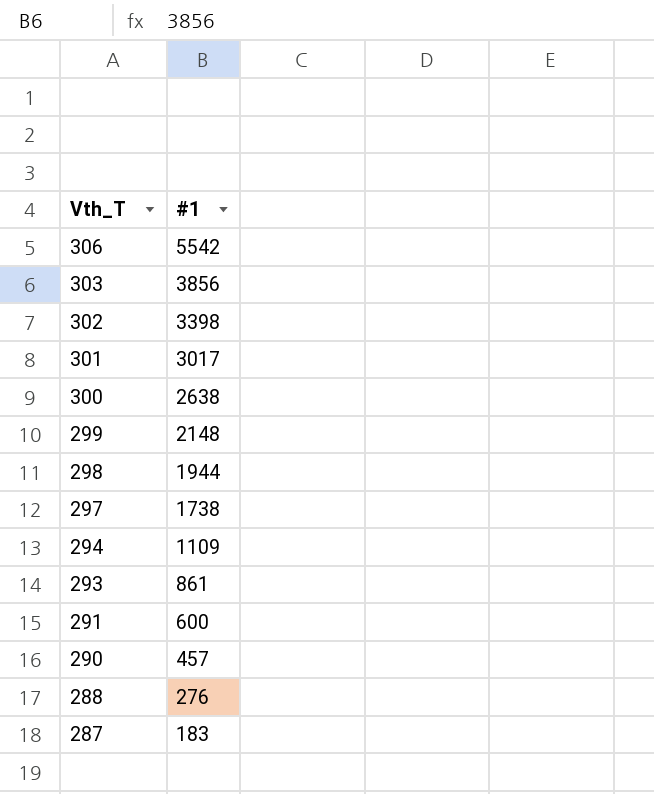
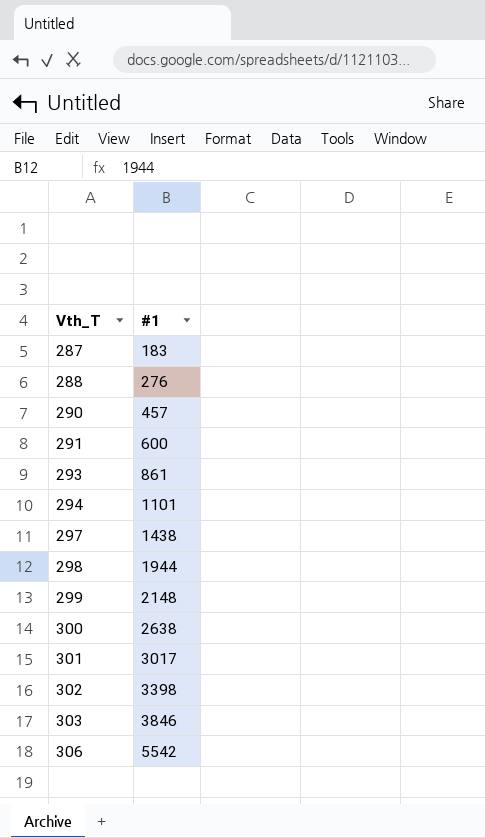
row order: Vth_T descending -> Vth_T ascending
294 | #1: 1109 -> 1101
297 | #1: 1738 -> 1438
303 | #1: 3856 -> 3846

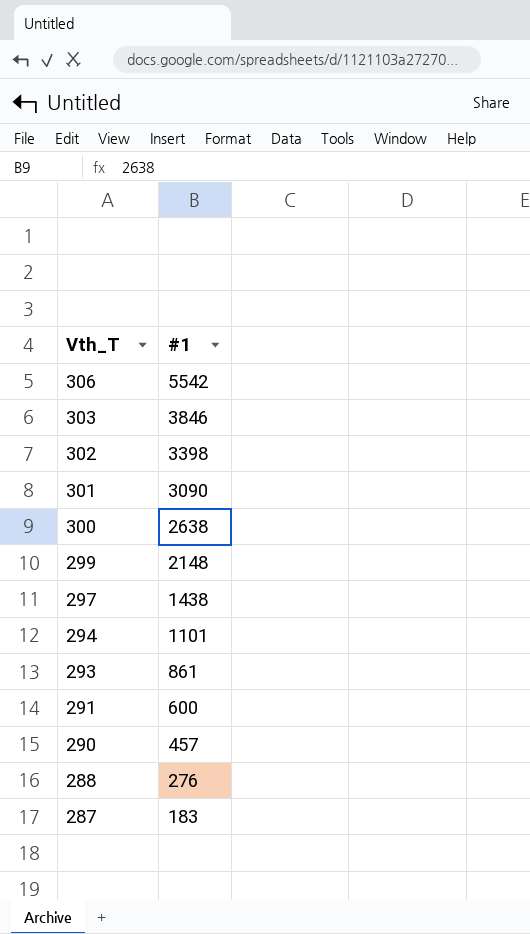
row order: Vth_T ascending -> Vth_T descending
row 298: 1944 -> none
301 | #1: 3017 -> 3090

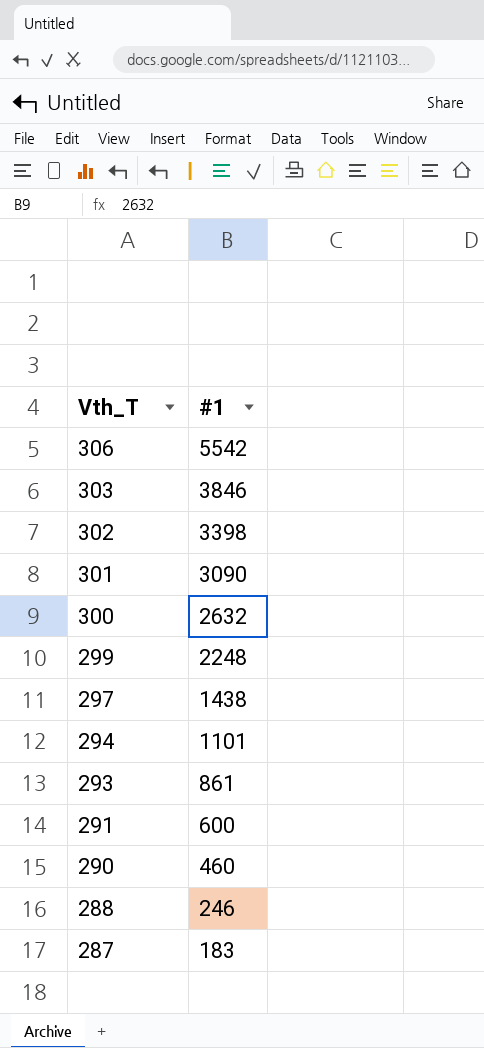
300 | #1: 2638 -> 2632
299 | #1: 2148 -> 2248
290 | #1: 457 -> 460
288 | #1: 276 -> 246

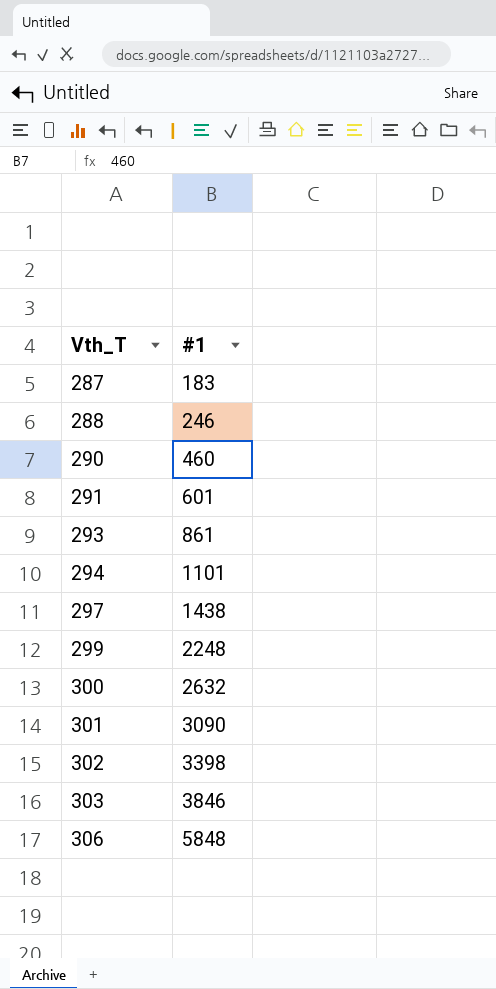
row order: Vth_T descending -> Vth_T ascending
291 | #1: 600 -> 601
306 | #1: 5542 -> 5848

